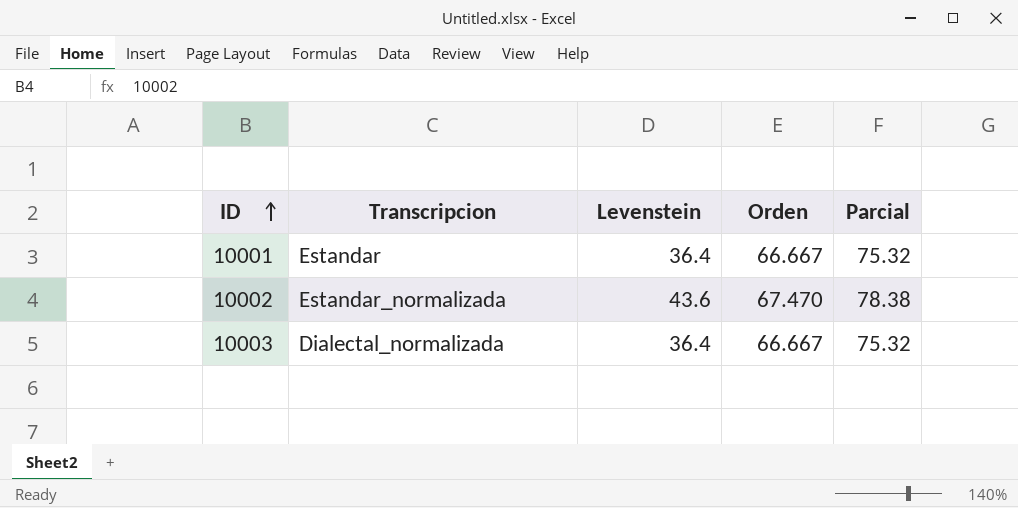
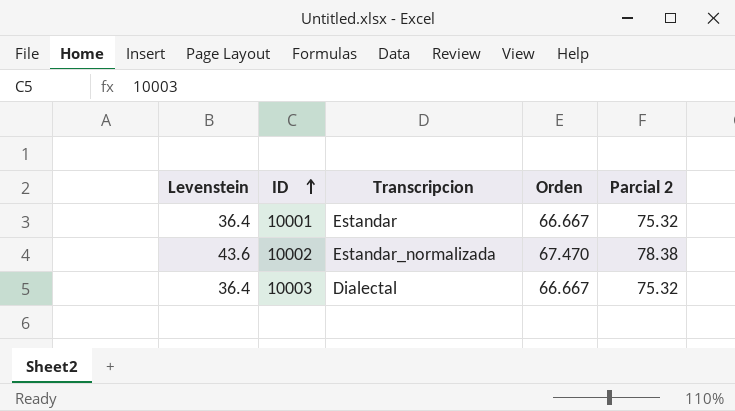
column Levenstein | position: 3 -> 1
column name: Parcial -> Parcial 2
10003 | Transcripcion: Dialectal_normalizada -> Dialectal

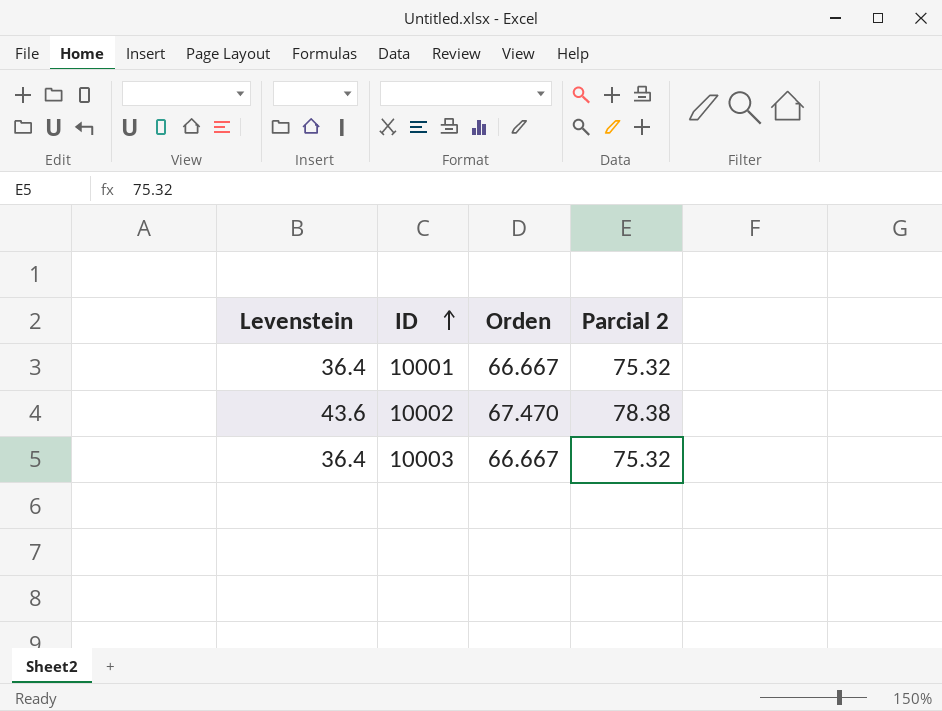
column Transcripcion | position: 3 -> none

